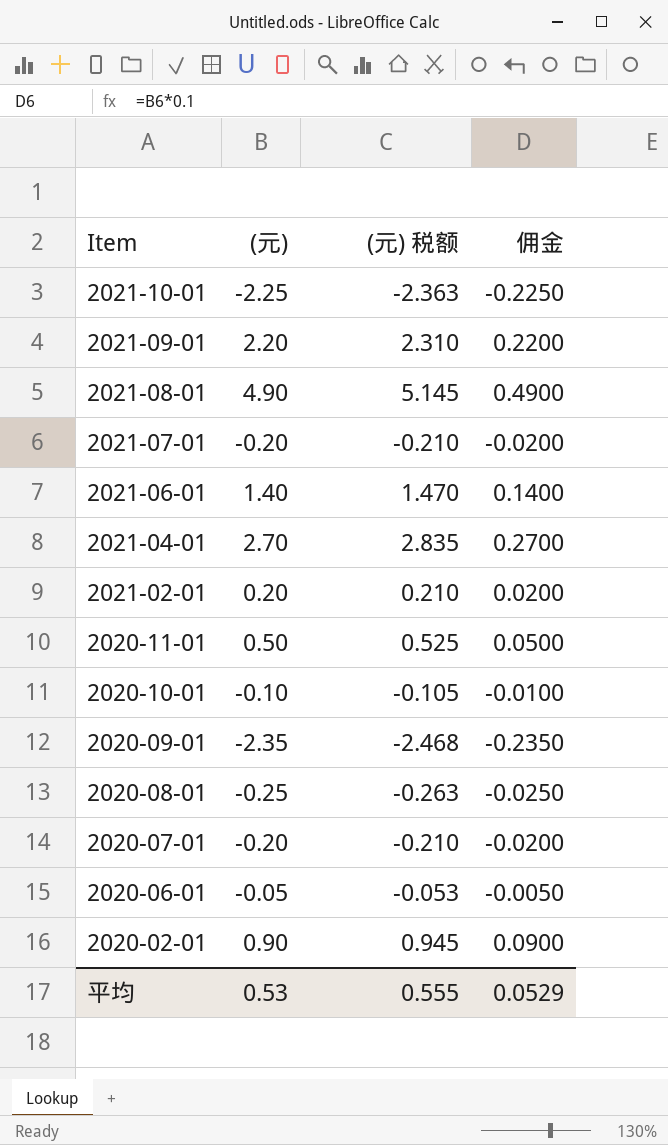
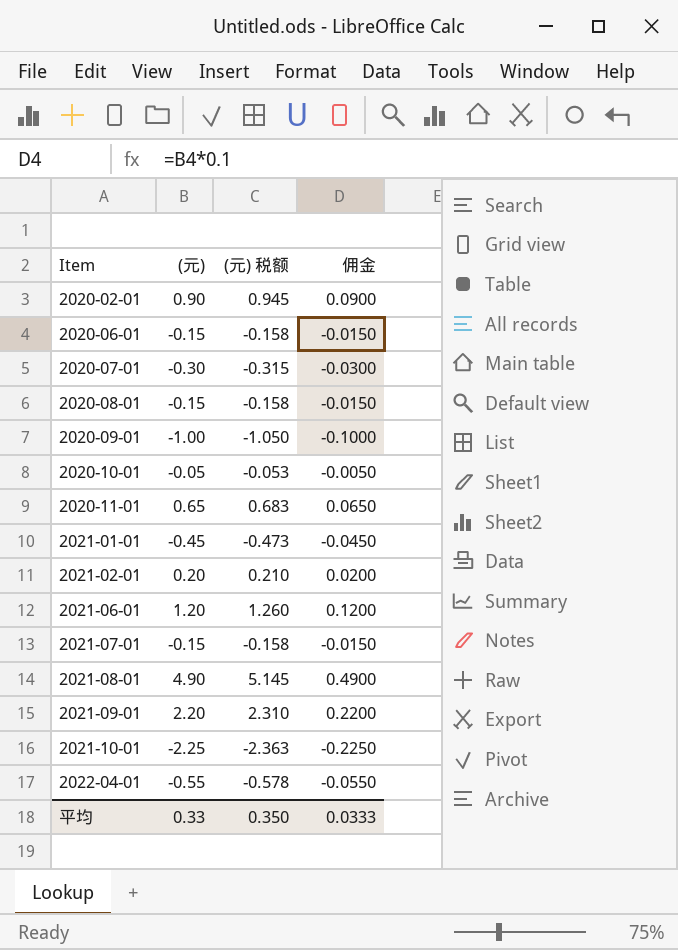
row order: Item descending -> Item ascending
row 2021-04-01: 2.70 | 2.835 | 0.2700 -> none
2020-06-01 | (元): -0.05 -> -0.15
2020-06-01 | (元) 税额: -0.053 -> -0.158
2020-06-01 | 佣金: -0.0050 -> -0.0150
2020-07-01 | (元): -0.20 -> -0.30
2020-07-01 | (元) 税额: -0.210 -> -0.315
2020-07-01 | 佣金: -0.0200 -> -0.0300
2020-08-01 | (元): -0.25 -> -0.15
2020-08-01 | (元) 税额: -0.263 -> -0.158
2020-08-01 | 佣金: -0.0250 -> -0.0150
2020-09-01 | (元): -2.35 -> -1.00
2020-09-01 | (元) 税额: -2.468 -> -1.050
2020-09-01 | 佣金: -0.2350 -> -0.1000
2020-10-01 | (元): -0.10 -> -0.05
2020-10-01 | (元) 税额: -0.105 -> -0.053
2020-10-01 | 佣金: -0.0100 -> -0.0050
2020-11-01 | (元): 0.50 -> 0.65
2020-11-01 | (元) 税额: 0.525 -> 0.683
2020-11-01 | 佣金: 0.0500 -> 0.0650
row 2021-01-01: none -> -0.45 | -0.473 | -0.0450
2021-06-01 | (元): 1.40 -> 1.20
2021-06-01 | (元) 税额: 1.470 -> 1.260
2021-06-01 | 佣金: 0.1400 -> 0.1200
2021-07-01 | (元): -0.20 -> -0.15
2021-07-01 | (元) 税额: -0.210 -> -0.158
2021-07-01 | 佣金: -0.0200 -> -0.0150
row 2022-04-01: none -> -0.55 | -0.578 | -0.0550
平均 | (元): 0.53 -> 0.33
平均 | (元) 税额: 0.555 -> 0.350
平均 | 佣金: 0.0529 -> 0.0333

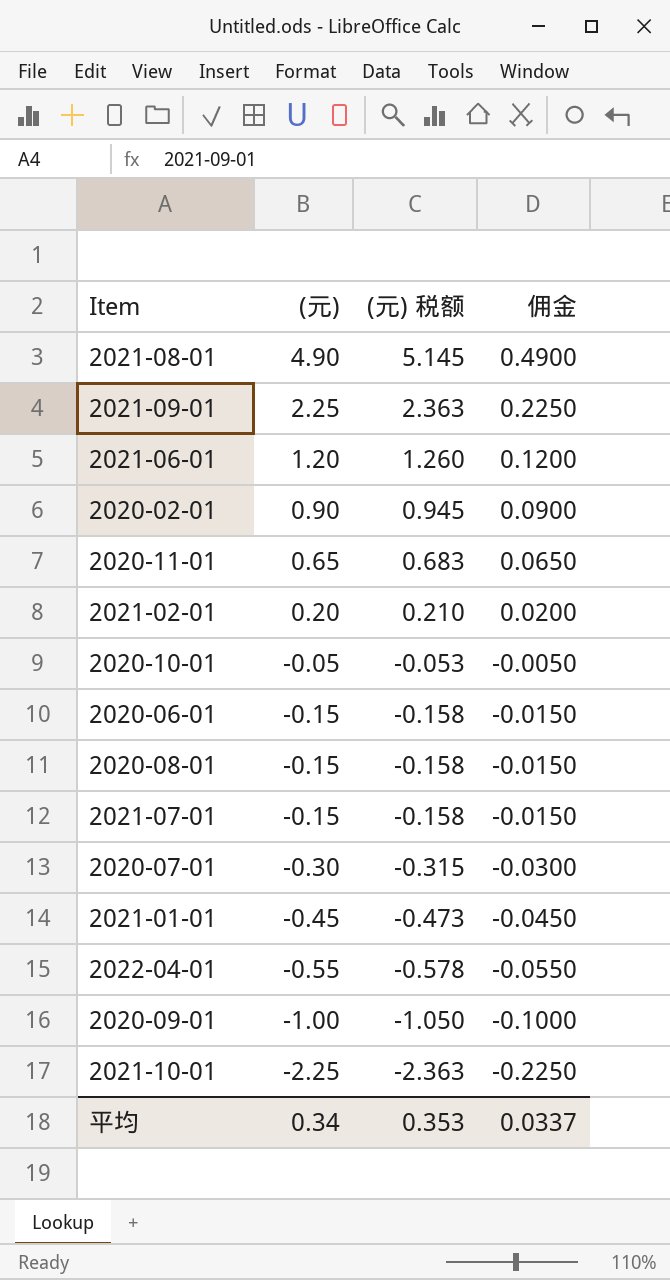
row order: Item ascending -> (元) descending
2021-09-01 | (元): 2.20 -> 2.25
2021-09-01 | (元) 税额: 2.310 -> 2.363
2021-09-01 | 佣金: 0.2200 -> 0.2250
平均 | (元): 0.33 -> 0.34
平均 | (元) 税额: 0.350 -> 0.353
平均 | 佣金: 0.0333 -> 0.0337

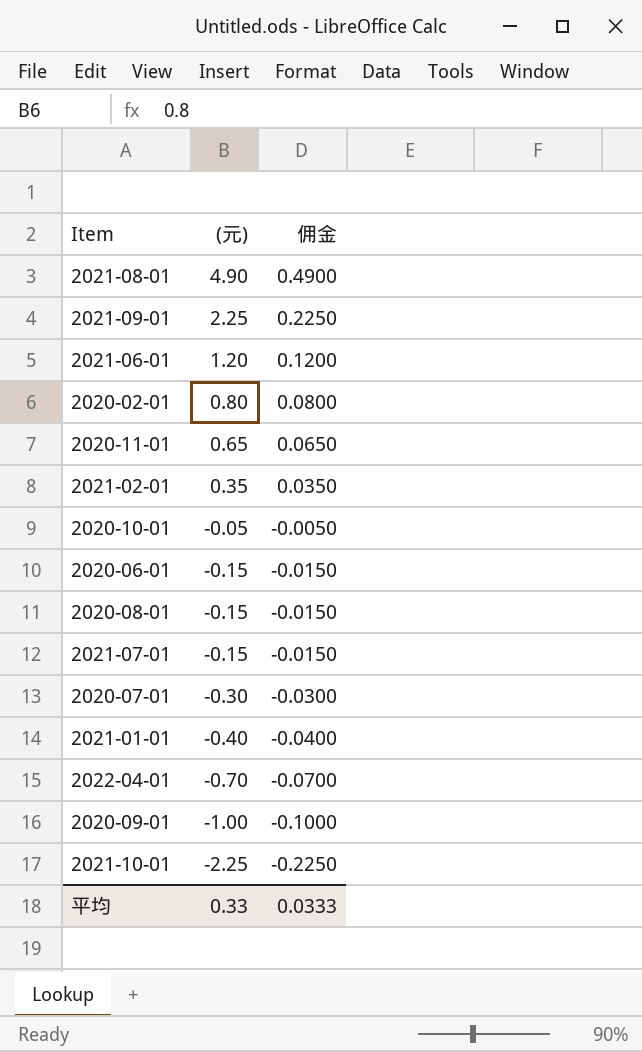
column (元) 税额 | formula: [(元)] * 1.05 -> none
2020-02-01 | (元): 0.90 -> 0.80
2020-02-01 | 佣金: 0.0900 -> 0.0800
2021-02-01 | (元): 0.20 -> 0.35
2021-02-01 | 佣金: 0.0200 -> 0.0350
2021-01-01 | (元): -0.45 -> -0.40
2021-01-01 | 佣金: -0.0450 -> -0.0400
2022-04-01 | (元): -0.55 -> -0.70
2022-04-01 | 佣金: -0.0550 -> -0.0700
平均 | (元): 0.34 -> 0.33
平均 | 佣金: 0.0337 -> 0.0333

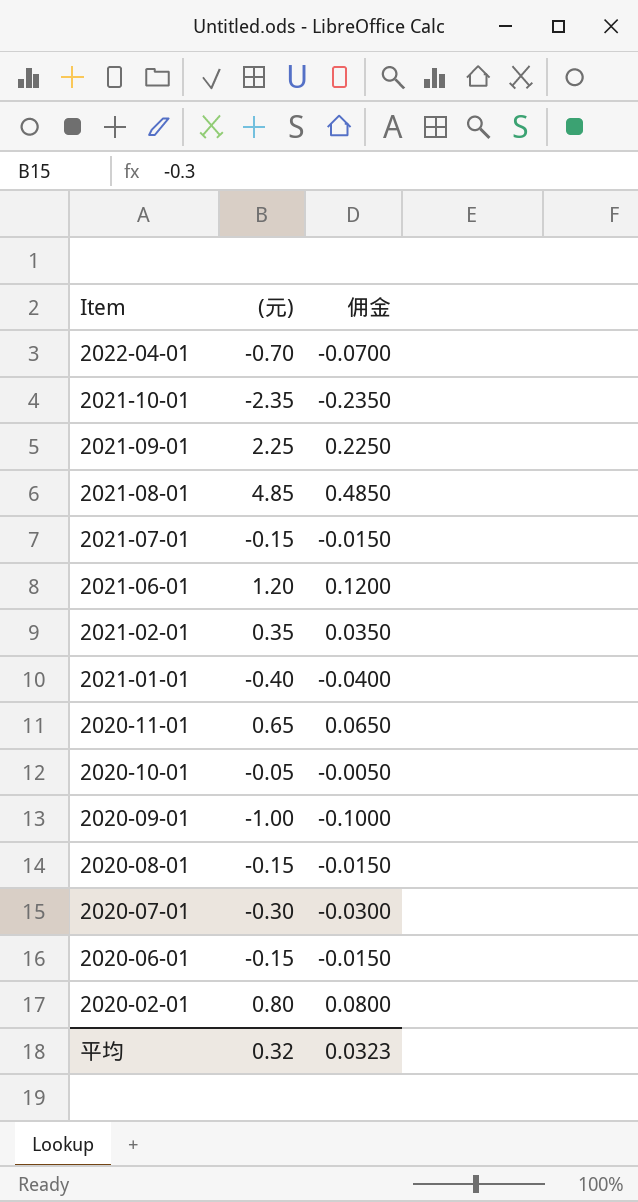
row order: (元) descending -> Item descending
2021-10-01 | (元): -2.25 -> -2.35
2021-10-01 | 佣金: -0.2250 -> -0.2350
2021-08-01 | (元): 4.90 -> 4.85
2021-08-01 | 佣金: 0.4900 -> 0.4850
平均 | (元): 0.33 -> 0.32
平均 | 佣金: 0.0333 -> 0.0323

